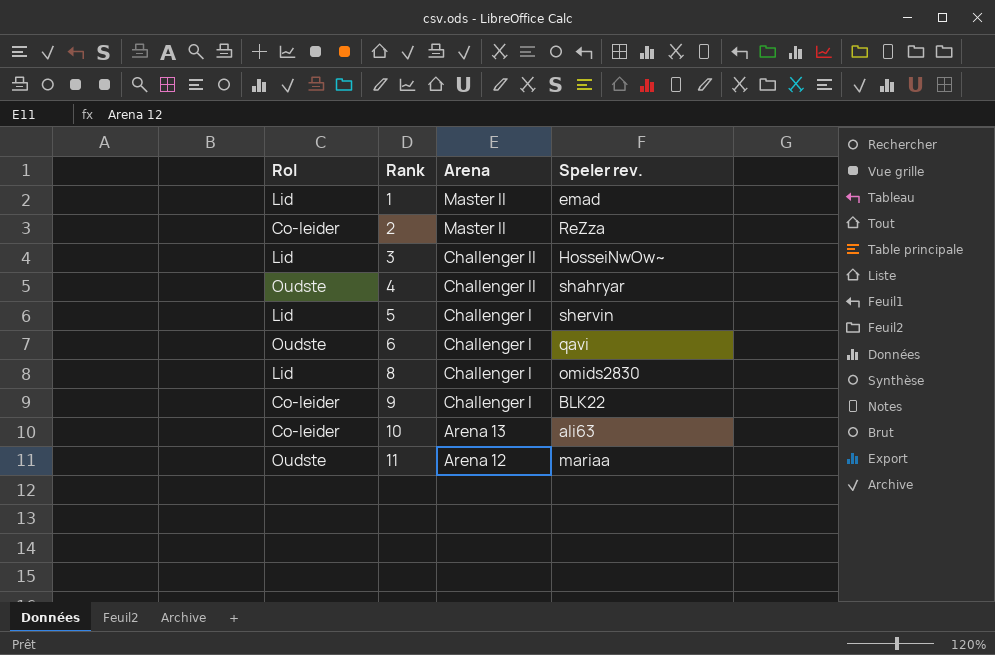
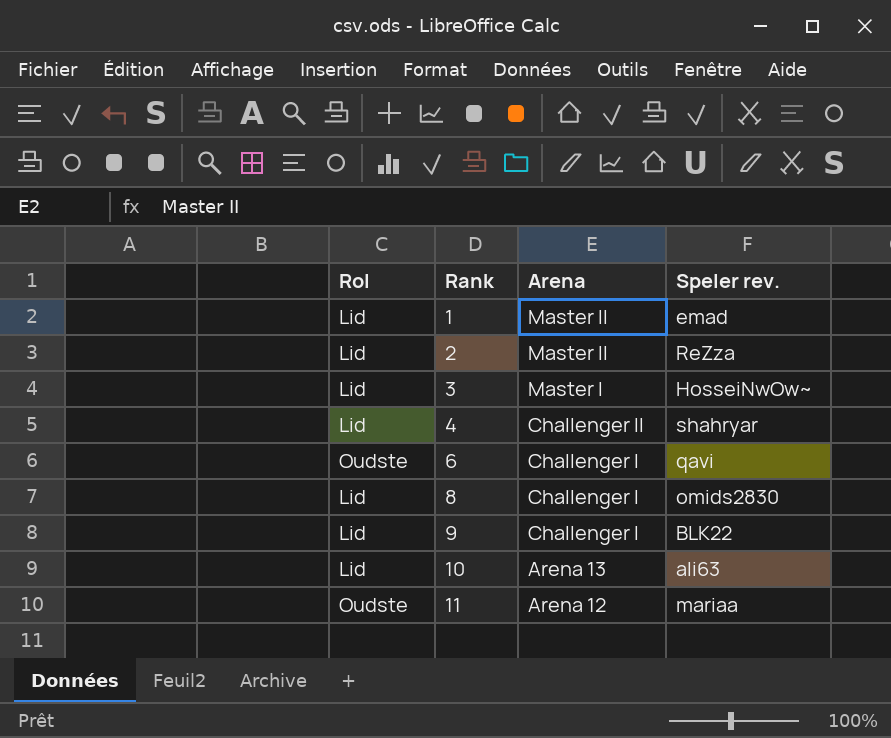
row 5: Lid | Challenger I | shervin -> none
2 | Rol: Co-leider -> Lid
3 | Arena: Challenger II -> Master I
4 | Rol: Oudste -> Lid
9 | Rol: Co-leider -> Lid
10 | Rol: Co-leider -> Lid

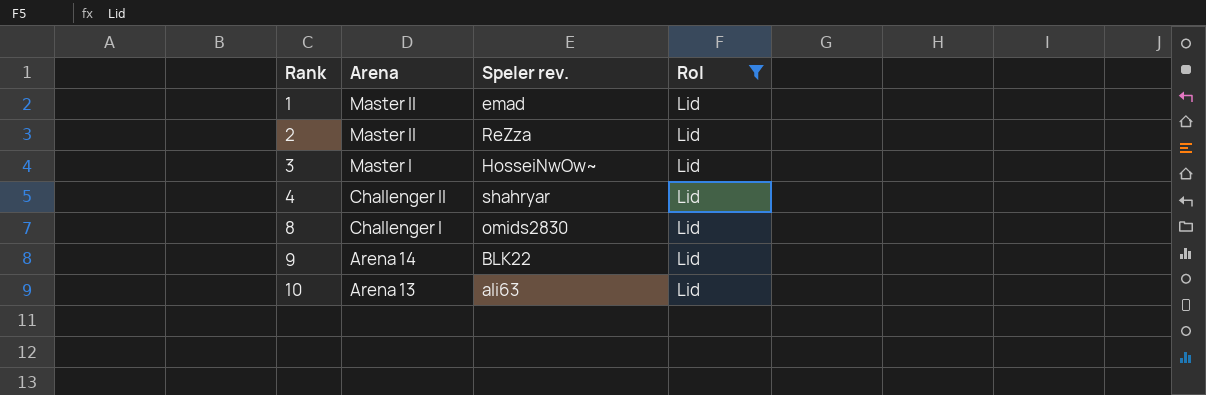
filter: none -> Rol = Lid
column Rol | position: 1 -> 4
9 | Arena: Challenger I -> Arena 14

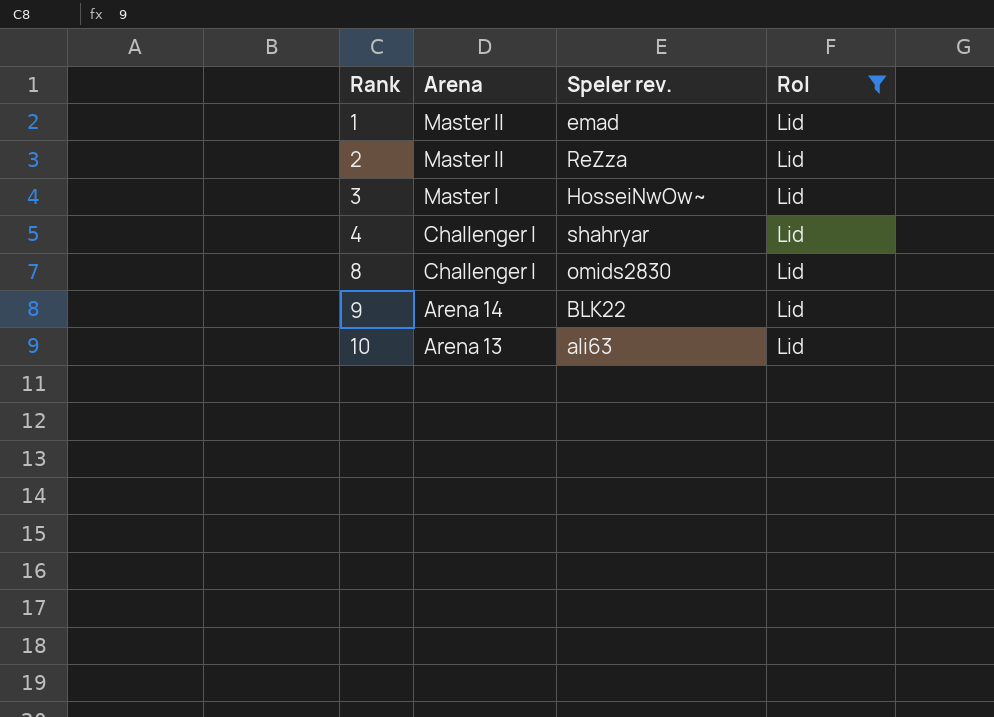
4 | Arena: Challenger II -> Challenger I

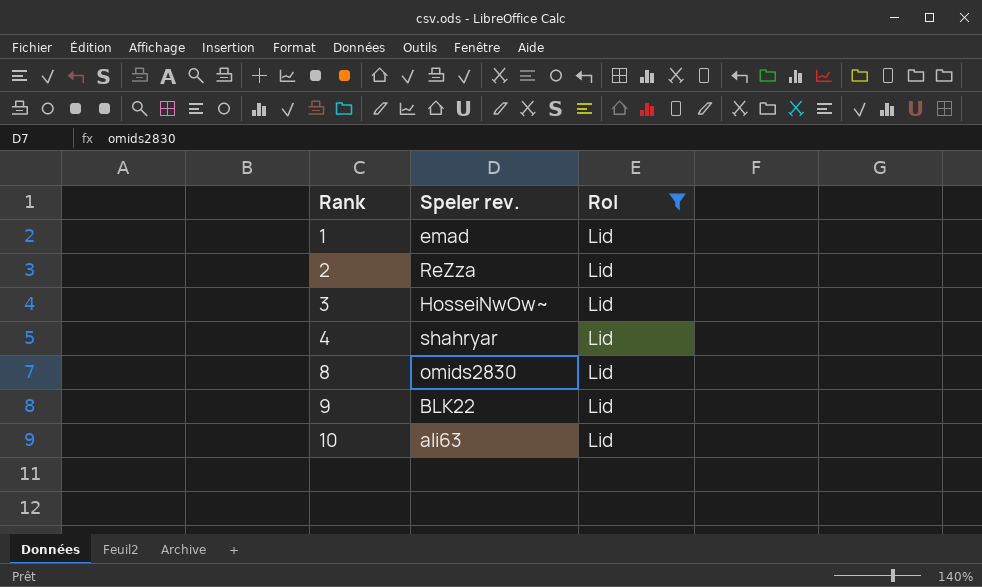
column Arena | position: 2 -> none

